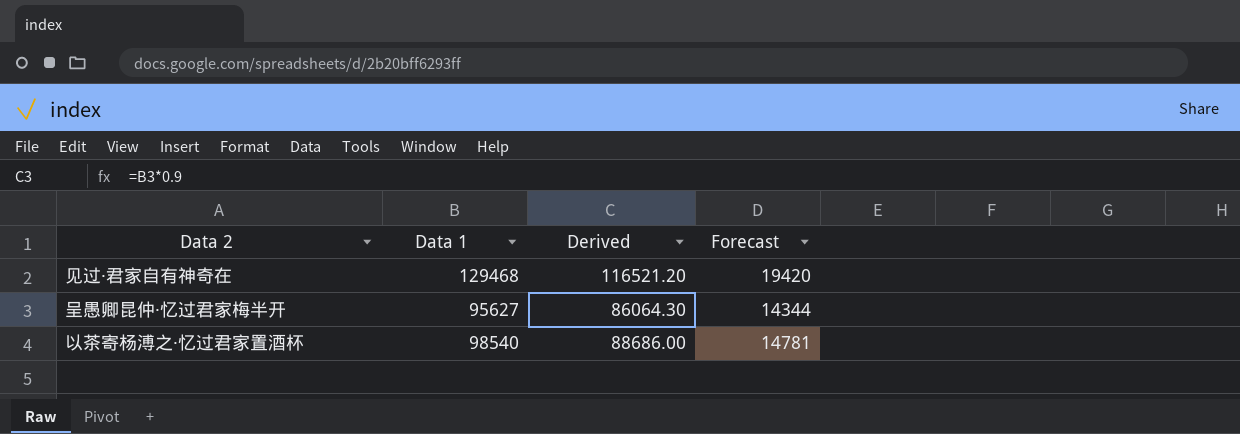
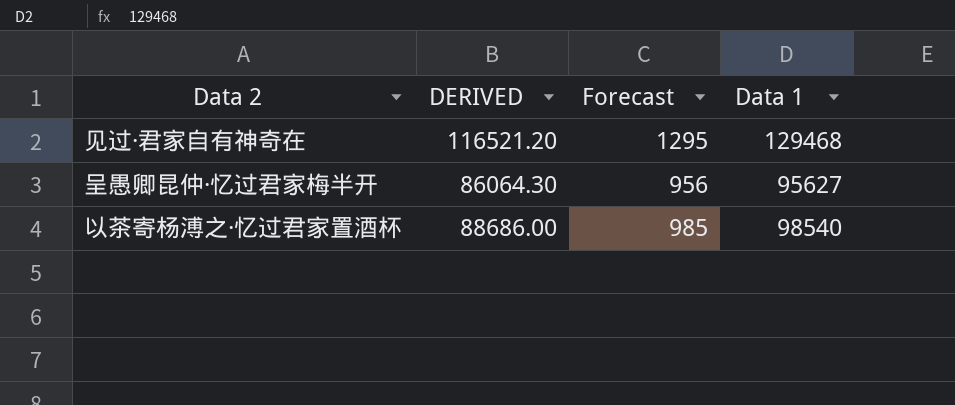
column name: Derived -> DERIVED
column Forecast | formula: [Data 1] * 0.15 -> [Data 1] * 0.01
column Data 1 | position: 2 -> 4

